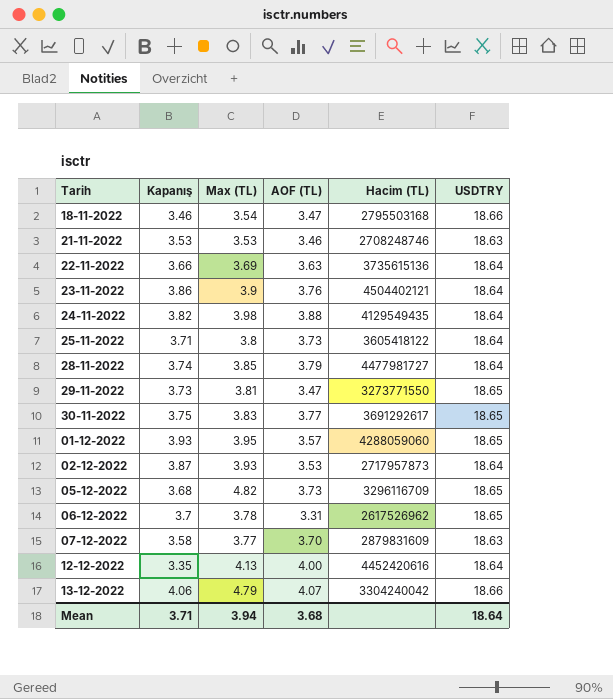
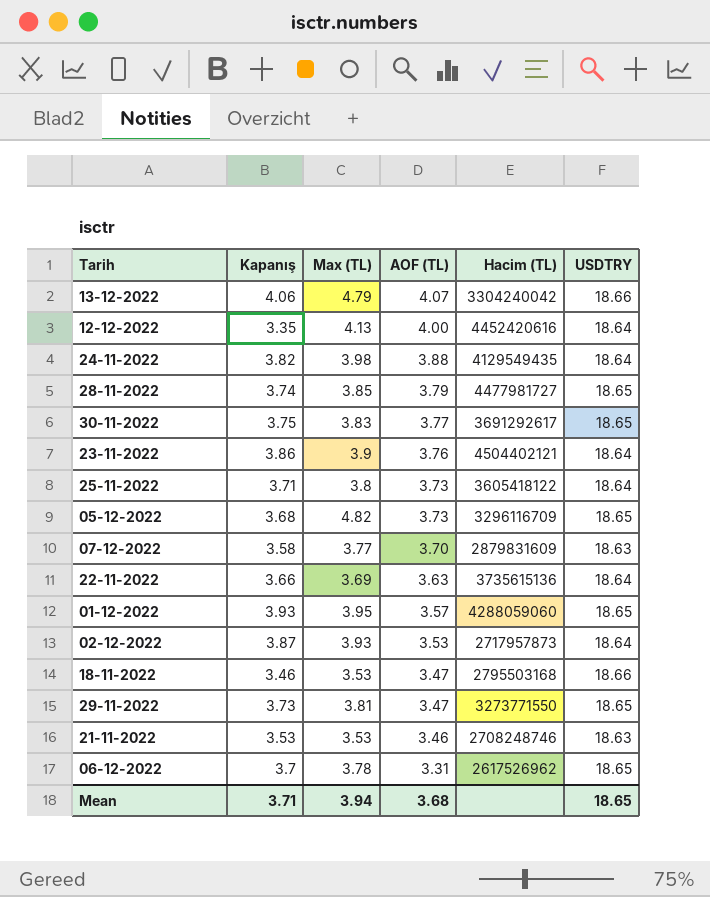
row order: Tarih ascending -> AOF (TL) descending
28-11-2022 | USDTRY: 18.64 -> 18.65
18-11-2022 | Max (TL): 3.54 -> 3.53
Mean | USDTRY: 18.64 -> 18.65

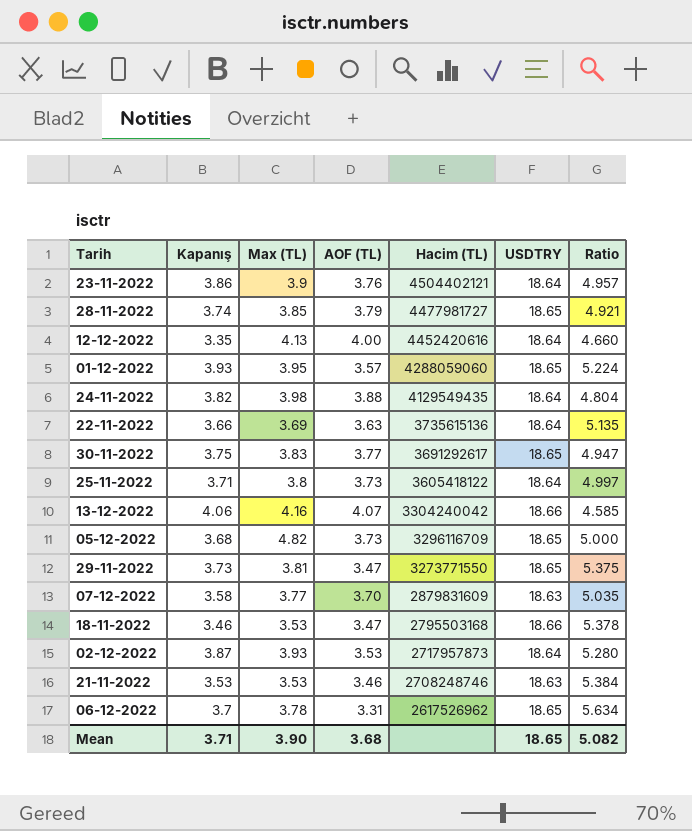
row order: AOF (TL) descending -> Hacim (TL) descending
column Ratio | formula: none -> [USDTRY] / [AOF (TL)]
13-12-2022 | Max (TL): 4.79 -> 4.16
Mean | Max (TL): 3.94 -> 3.90

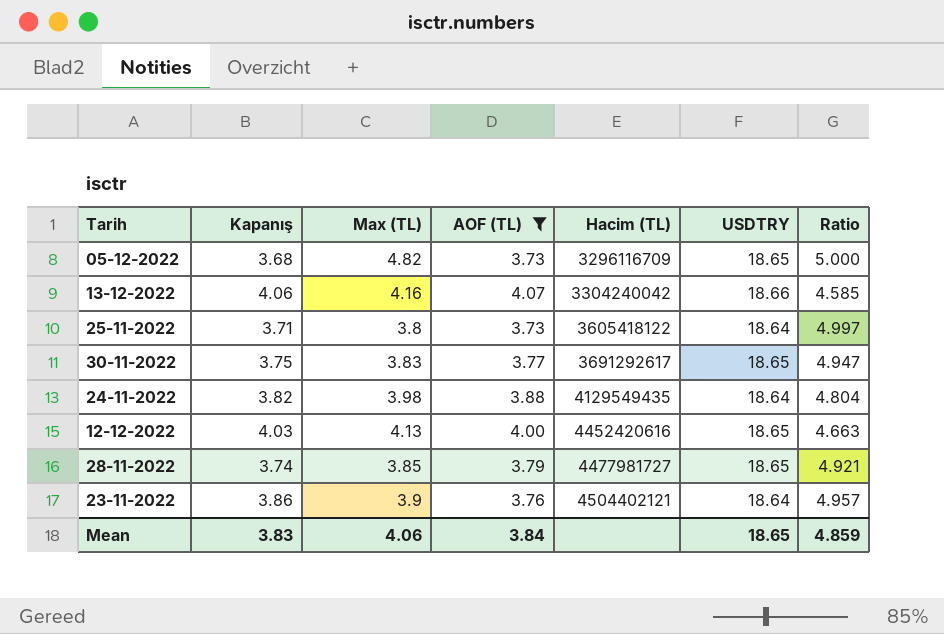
filter: none -> AOF (TL) >= 3.73
row order: Hacim (TL) descending -> Hacim (TL) ascending
12-12-2022 | Kapanış: 3.35 -> 4.03
12-12-2022 | USDTRY: 18.64 -> 18.65
12-12-2022 | Ratio: 4.660 -> 4.663
Mean | Kapanış: 3.71 -> 3.83
Mean | Max (TL): 3.90 -> 4.06
Mean | AOF (TL): 3.68 -> 3.84
Mean | Ratio: 5.082 -> 4.859

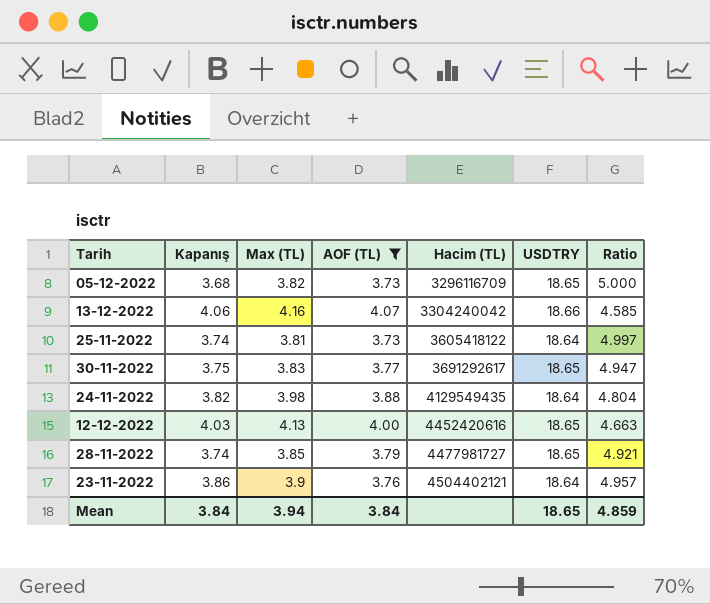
05-12-2022 | Max (TL): 4.82 -> 3.82
25-11-2022 | Kapanış: 3.71 -> 3.74
25-11-2022 | Max (TL): 3.8 -> 3.81
Mean | Kapanış: 3.83 -> 3.84
Mean | Max (TL): 4.06 -> 3.94

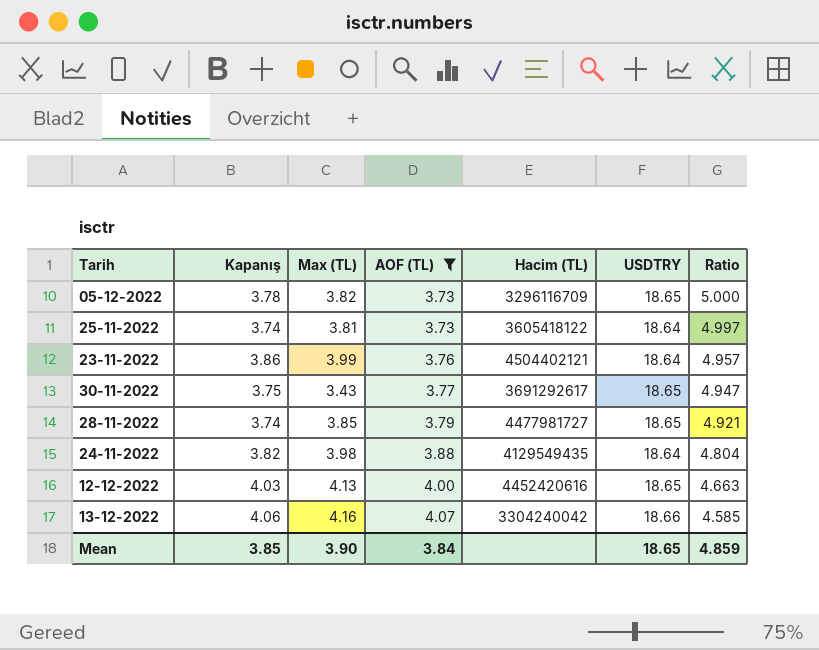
row order: Hacim (TL) ascending -> AOF (TL) ascending
05-12-2022 | Kapanış: 3.68 -> 3.78
23-11-2022 | Max (TL): 3.9 -> 3.99
30-11-2022 | Max (TL): 3.83 -> 3.43
Mean | Kapanış: 3.84 -> 3.85
Mean | Max (TL): 3.94 -> 3.90

